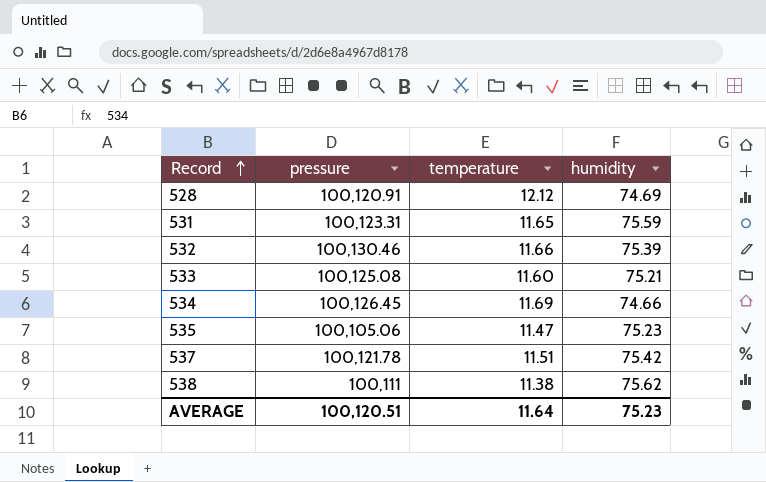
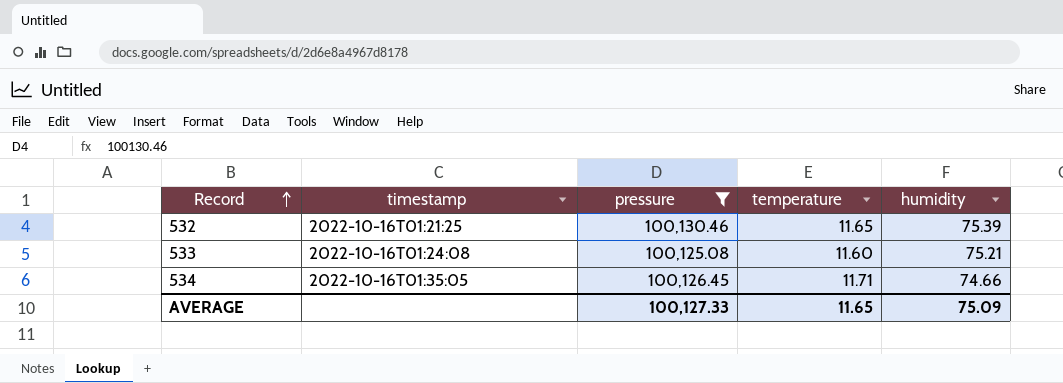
filter: none -> pressure >= 100,125.08
column timestamp | position: none -> 2
532 | temperature: 11.66 -> 11.65
534 | temperature: 11.69 -> 11.71
AVERAGE | pressure: 100,120.51 -> 100,127.33
AVERAGE | temperature: 11.64 -> 11.65
AVERAGE | humidity: 75.23 -> 75.09

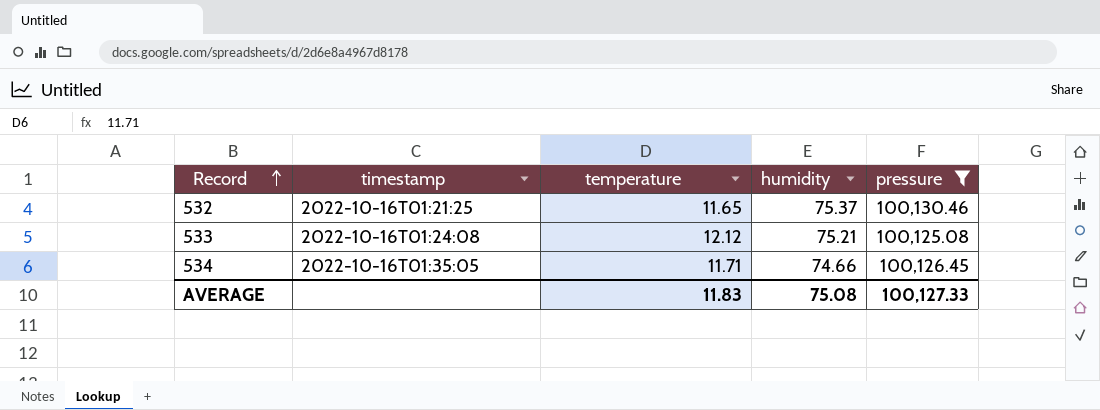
column pressure | position: 3 -> 5
532 | humidity: 75.39 -> 75.37
533 | temperature: 11.60 -> 12.12
AVERAGE | temperature: 11.65 -> 11.83
AVERAGE | humidity: 75.09 -> 75.08

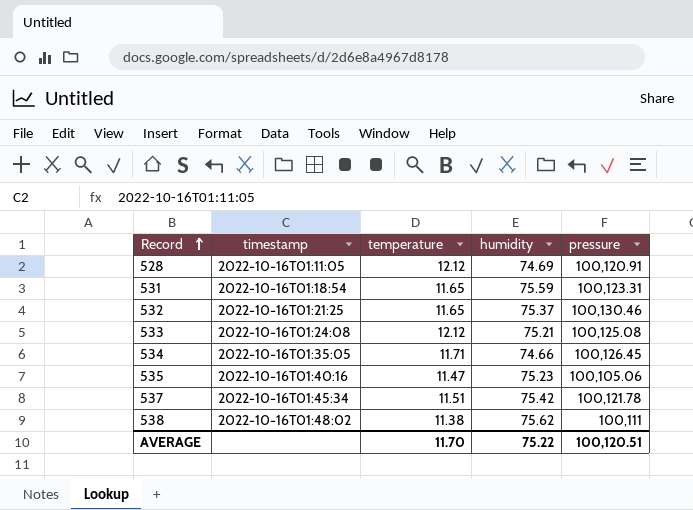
filter: pressure >= 100,125.08 -> none
AVERAGE | temperature: 11.83 -> 11.70
AVERAGE | humidity: 75.08 -> 75.22
AVERAGE | pressure: 100,127.33 -> 100,120.51

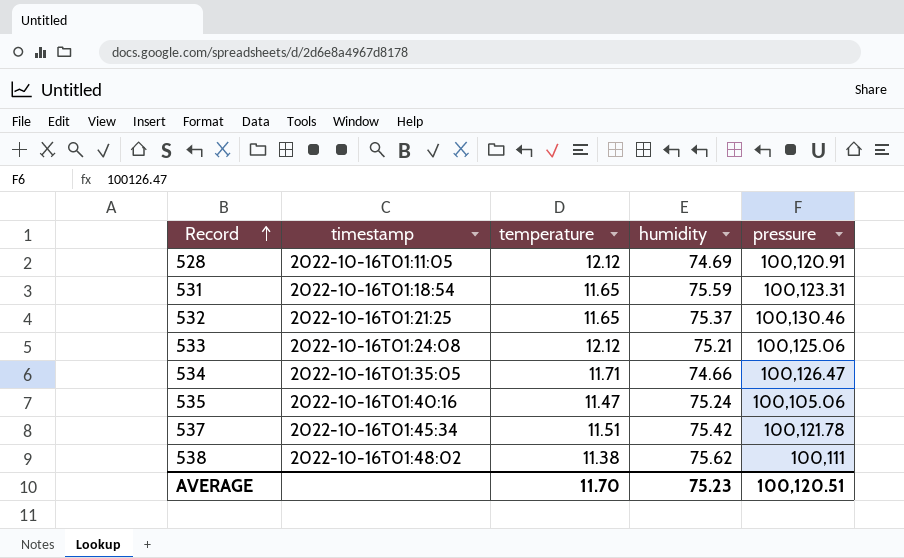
533 | pressure: 100,125.08 -> 100,125.06
534 | pressure: 100,126.45 -> 100,126.47
535 | humidity: 75.23 -> 75.24
AVERAGE | humidity: 75.22 -> 75.23

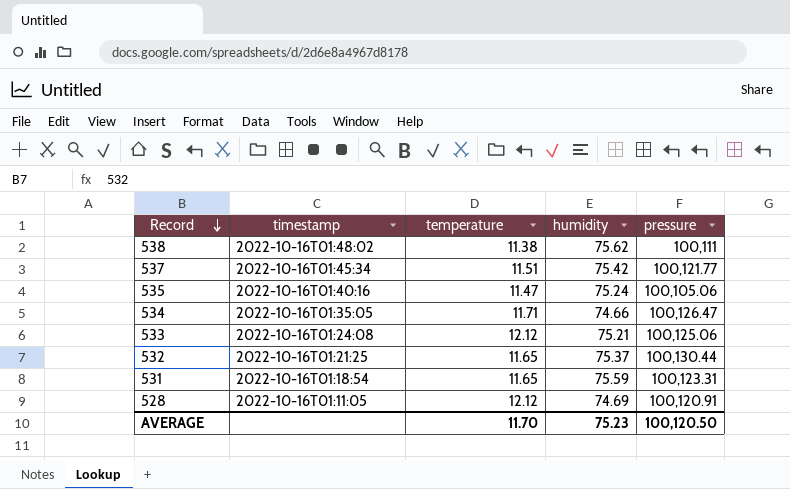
row order: Record ascending -> Record descending
537 | pressure: 100,121.78 -> 100,121.77
532 | pressure: 100,130.46 -> 100,130.44
AVERAGE | pressure: 100,120.51 -> 100,120.50

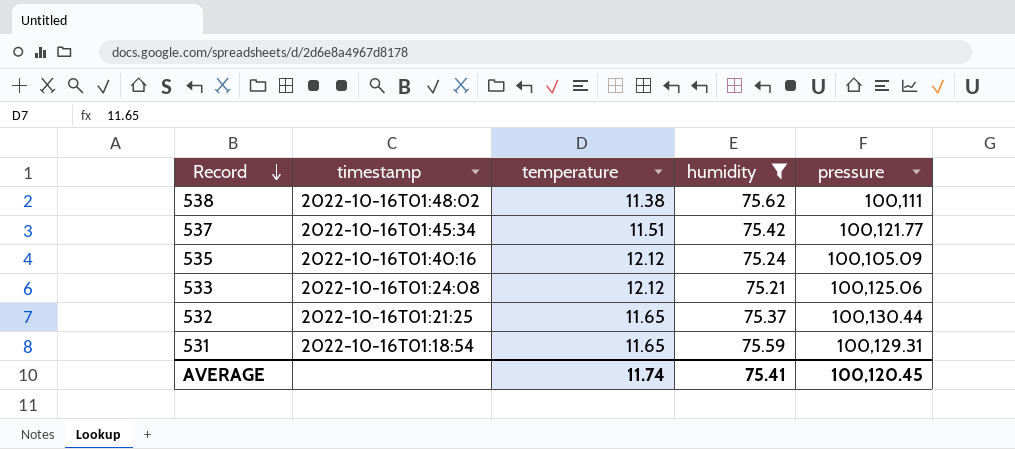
filter: none -> humidity >= 75.21
535 | temperature: 11.47 -> 12.12
535 | pressure: 100,105.06 -> 100,105.09
531 | pressure: 100,123.31 -> 100,129.31
AVERAGE | temperature: 11.70 -> 11.74
AVERAGE | humidity: 75.23 -> 75.41
AVERAGE | pressure: 100,120.50 -> 100,120.45

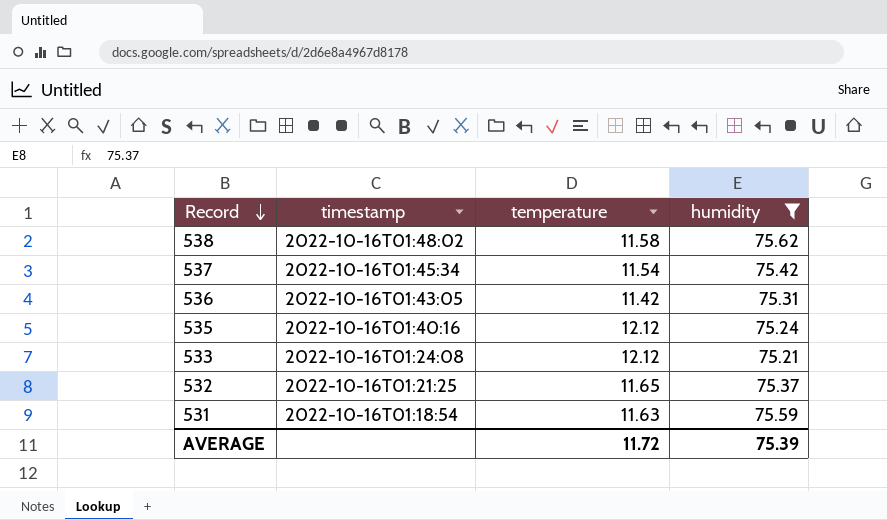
column pressure | position: 5 -> none
538 | temperature: 11.38 -> 11.58
537 | temperature: 11.51 -> 11.54
row 536: none -> 2022-10-16T01:43:05 | 11.42 | 75.31
531 | temperature: 11.65 -> 11.63
AVERAGE | temperature: 11.74 -> 11.72
AVERAGE | humidity: 75.41 -> 75.39

